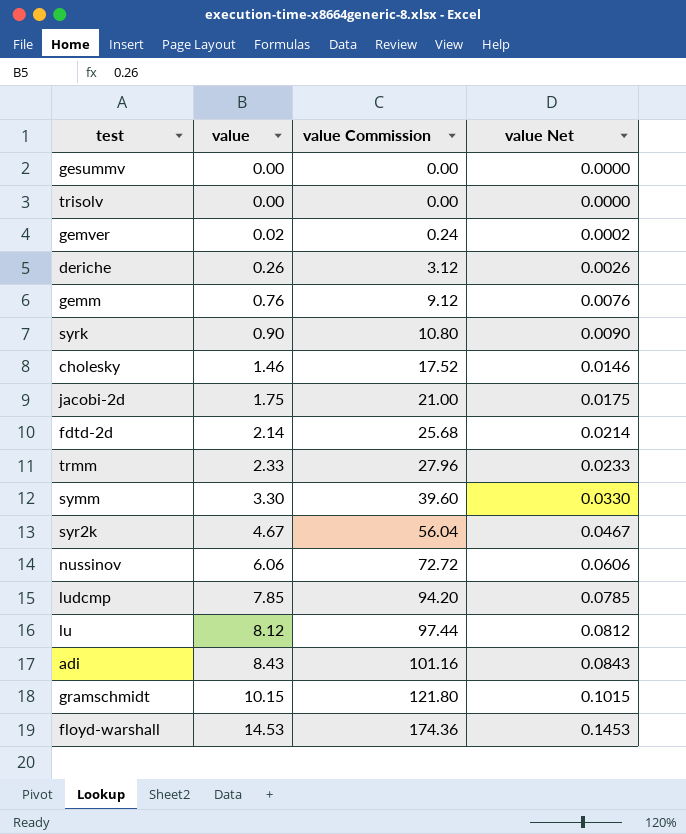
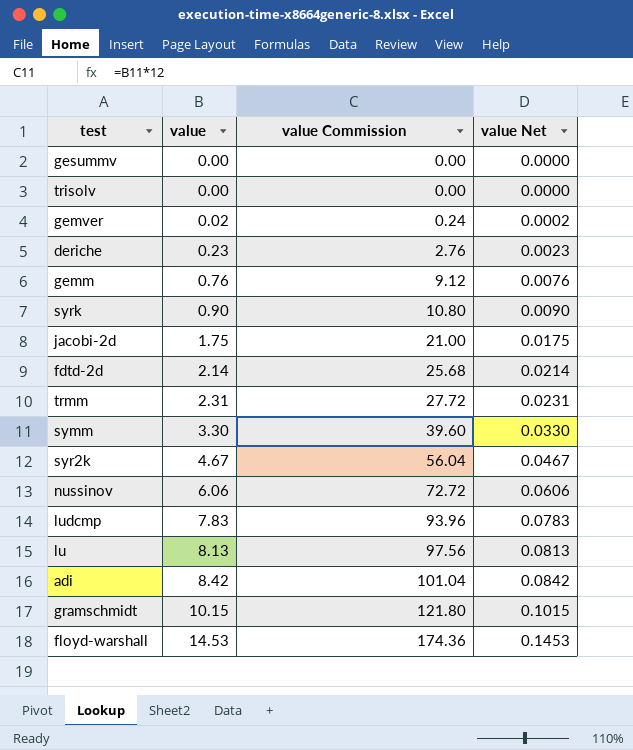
row cholesky: 1.46 | 17.52 | 0.0146 -> none
deriche | value: 0.26 -> 0.23
deriche | value Commission: 3.12 -> 2.76
deriche | value Net: 0.0026 -> 0.0023
trmm | value: 2.33 -> 2.31
trmm | value Commission: 27.96 -> 27.72
trmm | value Net: 0.0233 -> 0.0231
ludcmp | value: 7.85 -> 7.83
ludcmp | value Commission: 94.20 -> 93.96
ludcmp | value Net: 0.0785 -> 0.0783
lu | value: 8.12 -> 8.13
lu | value Commission: 97.44 -> 97.56
lu | value Net: 0.0812 -> 0.0813
adi | value: 8.43 -> 8.42
adi | value Commission: 101.16 -> 101.04
adi | value Net: 0.0843 -> 0.0842

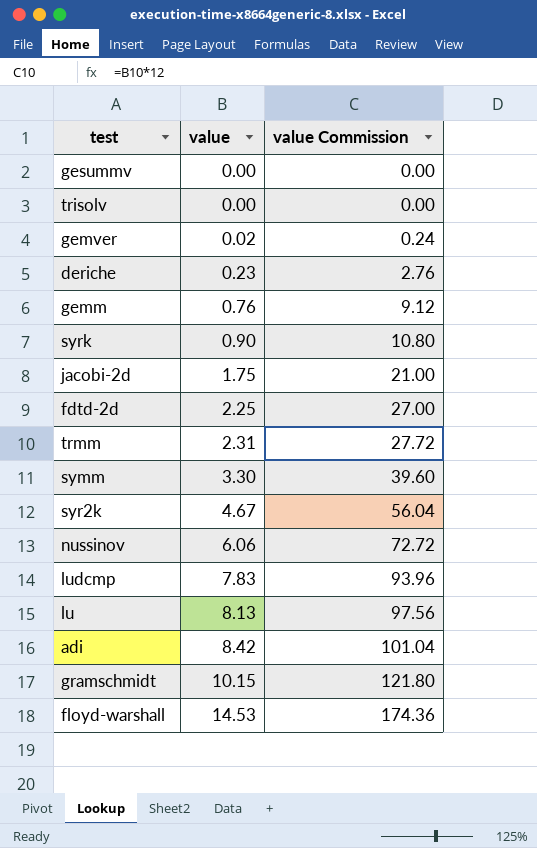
column value Net | formula: [value] * 0.01 -> none
fdtd-2d | value: 2.14 -> 2.25
fdtd-2d | value Commission: 25.68 -> 27.00

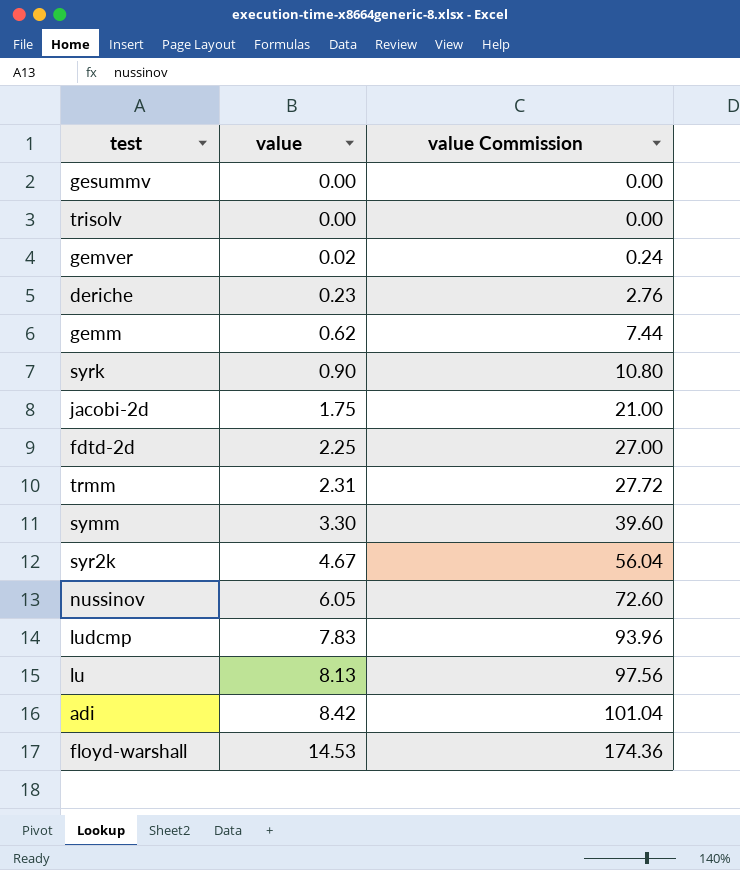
row gramschmidt: 10.15 | 121.80 -> none
gemm | value: 0.76 -> 0.62
gemm | value Commission: 9.12 -> 7.44
nussinov | value: 6.06 -> 6.05
nussinov | value Commission: 72.72 -> 72.60

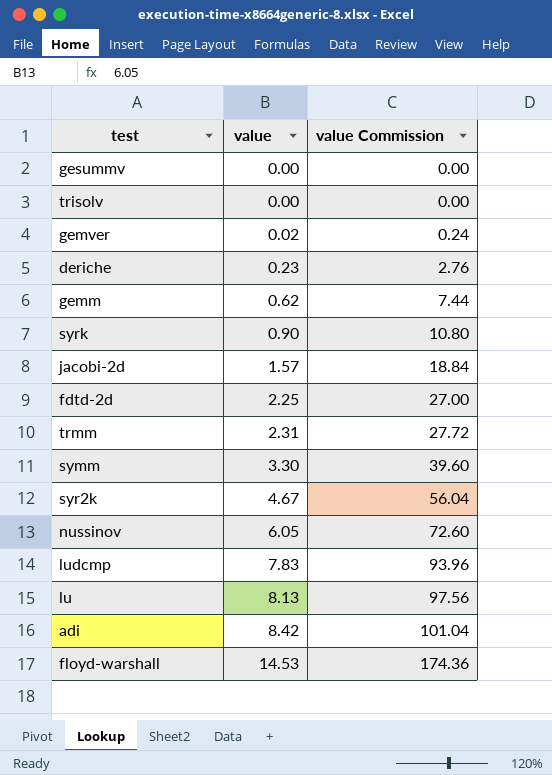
jacobi-2d | value: 1.75 -> 1.57
jacobi-2d | value Commission: 21.00 -> 18.84

